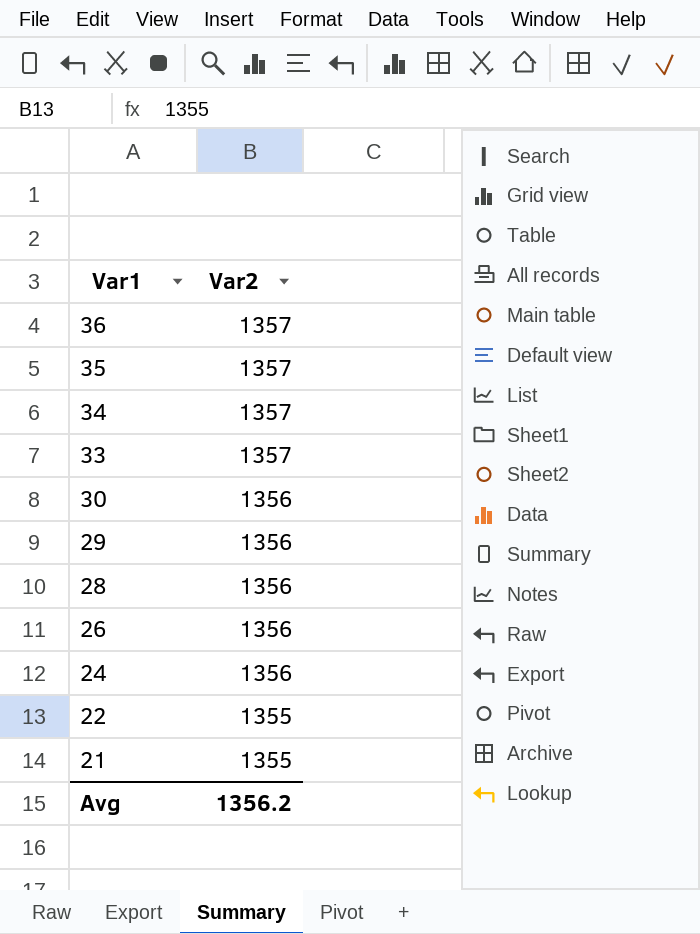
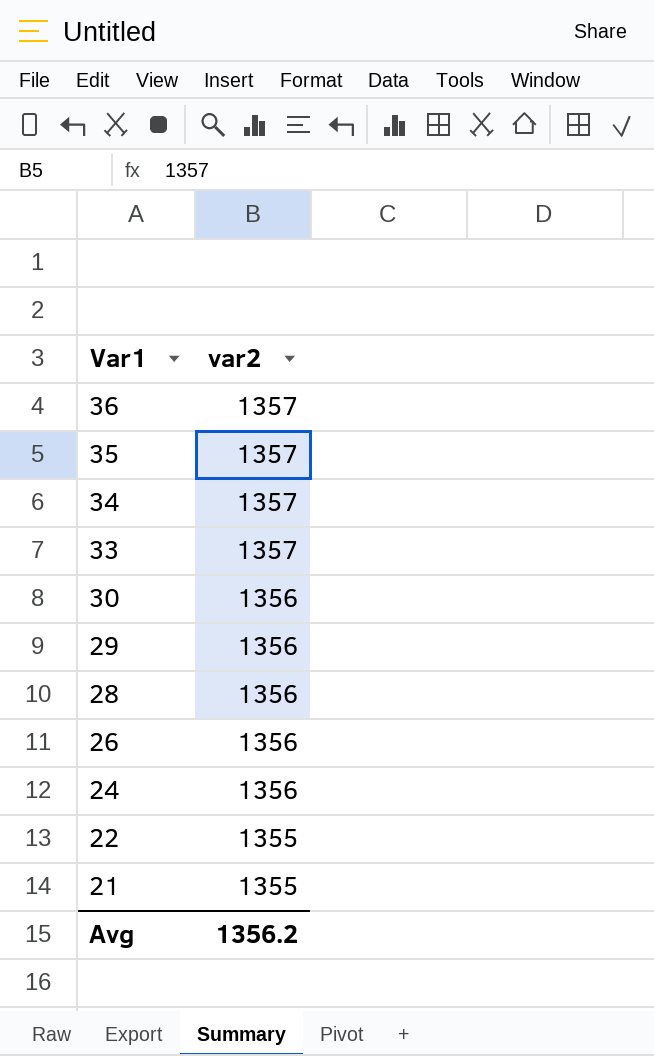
column name: Var2 -> var2

